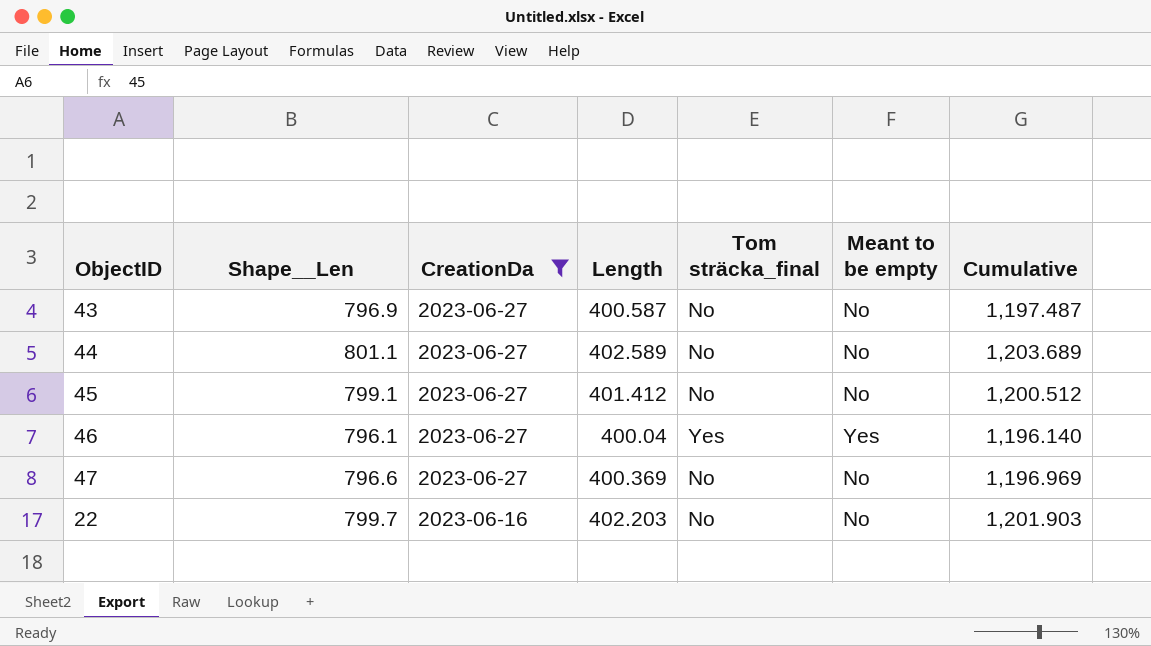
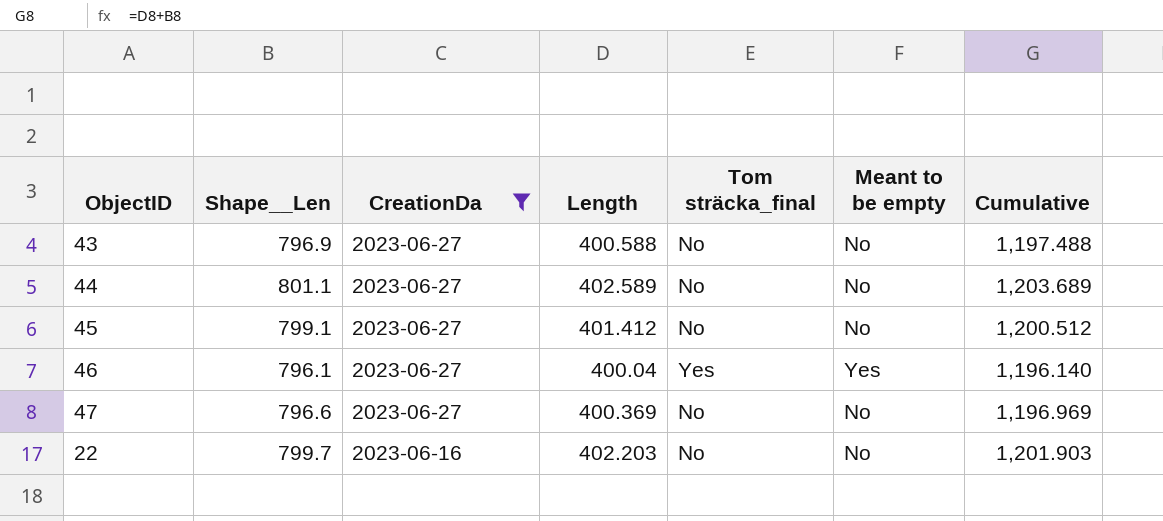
43 | Length: 400.587 -> 400.588
43 | Cumulative: 1,197.487 -> 1,197.488

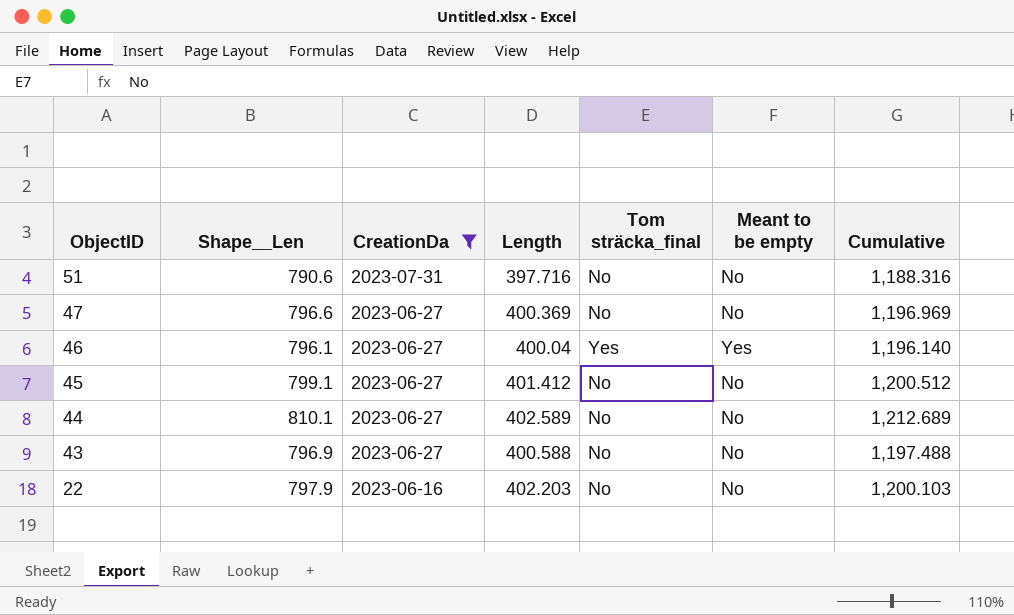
row order: CreationDa descending -> ObjectID descending
row 51: none -> 790.6 | 2023-07-31 | 397.716 | No | No | 1,188.316
44 | Shape__Len: 801.1 -> 810.1
44 | Cumulative: 1,203.689 -> 1,212.689
22 | Shape__Len: 799.7 -> 797.9
22 | Cumulative: 1,201.903 -> 1,200.103

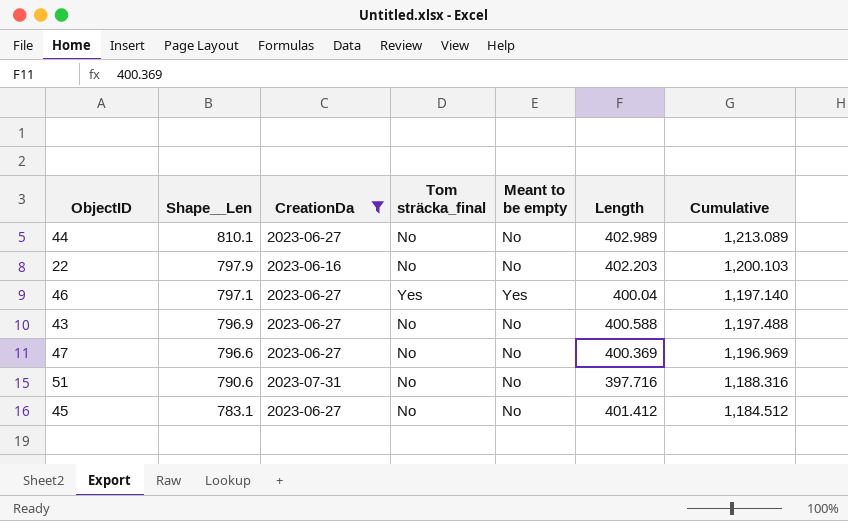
row order: ObjectID descending -> Shape__Len descending
column Length | position: 4 -> 6
44 | Length: 402.589 -> 402.989
44 | Cumulative: 1,212.689 -> 1,213.089
46 | Shape__Len: 796.1 -> 797.1
46 | Cumulative: 1,196.140 -> 1,197.140
45 | Shape__Len: 799.1 -> 783.1
45 | Cumulative: 1,200.512 -> 1,184.512

